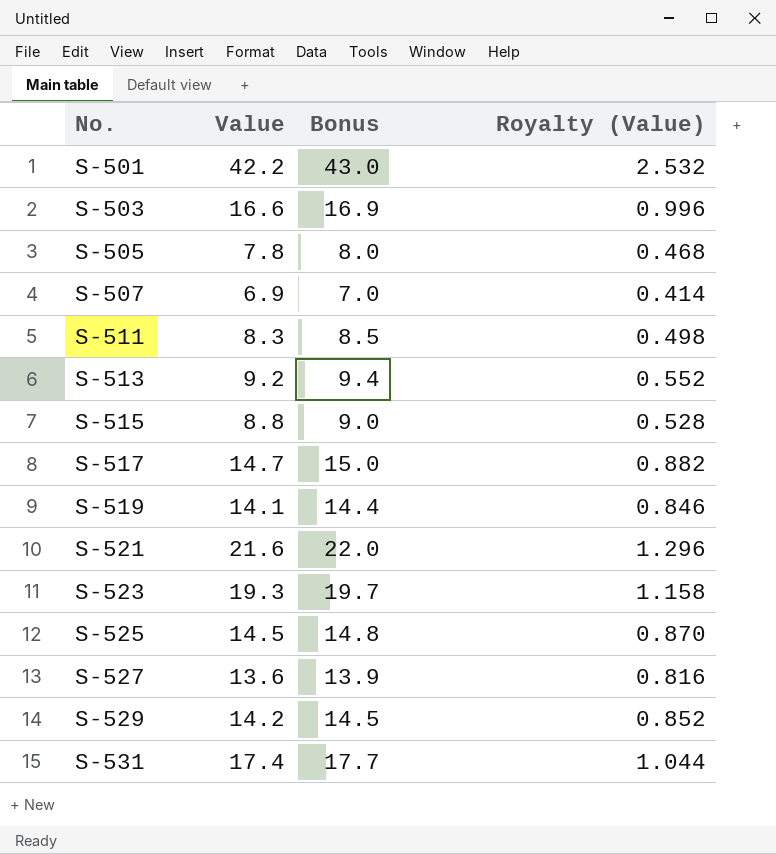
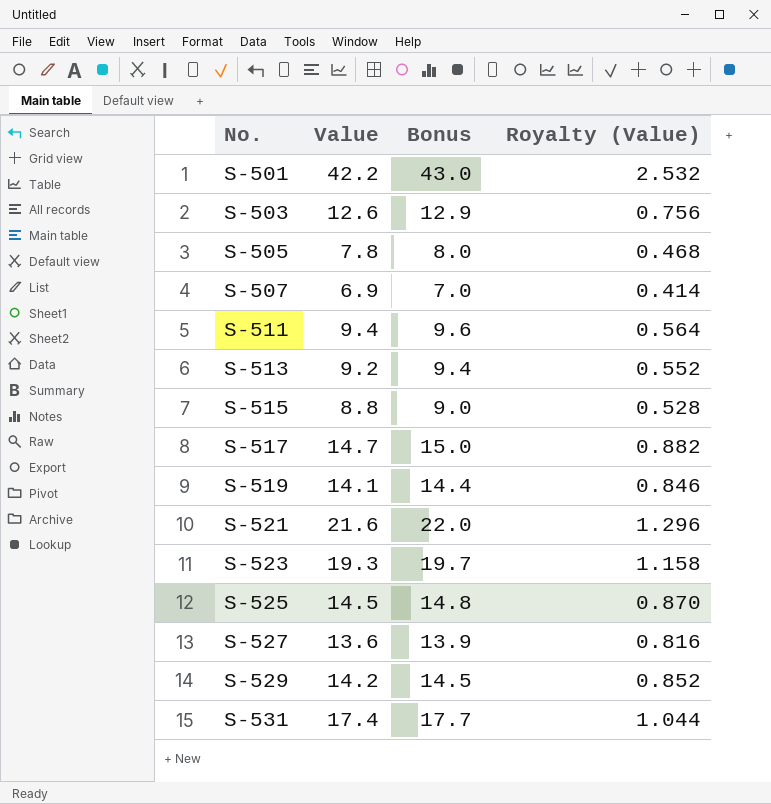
S-503 | Value: 16.6 -> 12.6
S-503 | Bonus: 16.9 -> 12.9
S-503 | Royalty (Value): 0.996 -> 0.756
S-511 | Value: 8.3 -> 9.4
S-511 | Bonus: 8.5 -> 9.6
S-511 | Royalty (Value): 0.498 -> 0.564

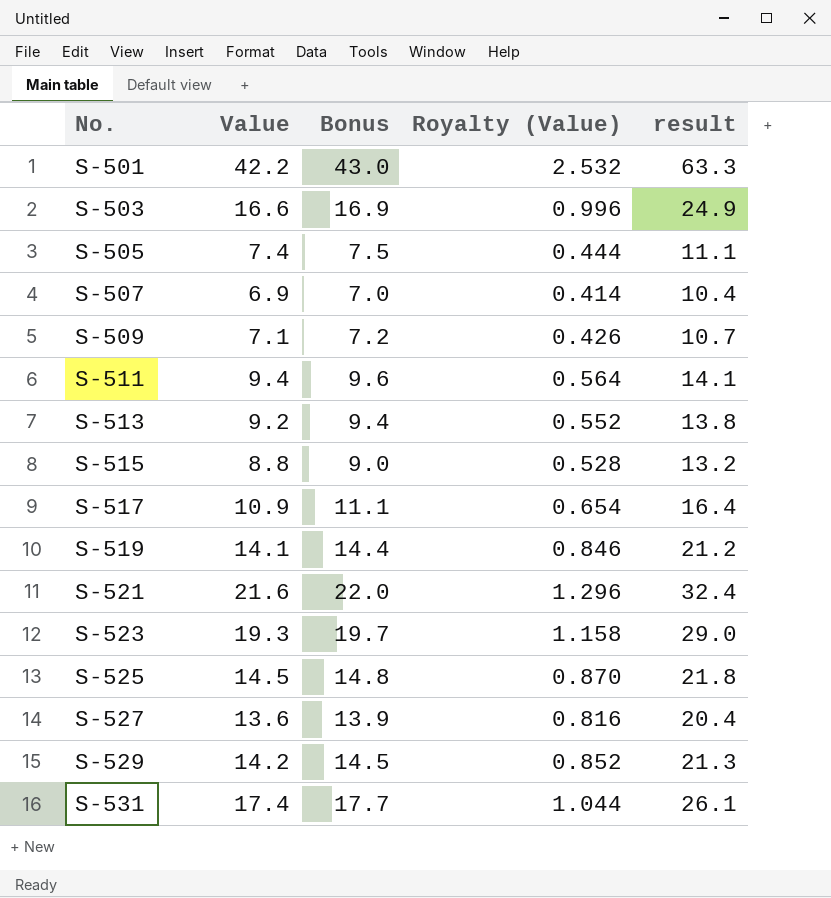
column result | formula: none -> [Value] * 1.5
S-503 | Value: 12.6 -> 16.6
S-503 | Bonus: 12.9 -> 16.9
S-503 | Royalty (Value): 0.756 -> 0.996
S-505 | Value: 7.8 -> 7.4
S-505 | Bonus: 8.0 -> 7.5
S-505 | Royalty (Value): 0.468 -> 0.444
row S-509: none -> 7.1 | 7.2 | 0.426 | 10.7
S-517 | Value: 14.7 -> 10.9
S-517 | Bonus: 15.0 -> 11.1
S-517 | Royalty (Value): 0.882 -> 0.654

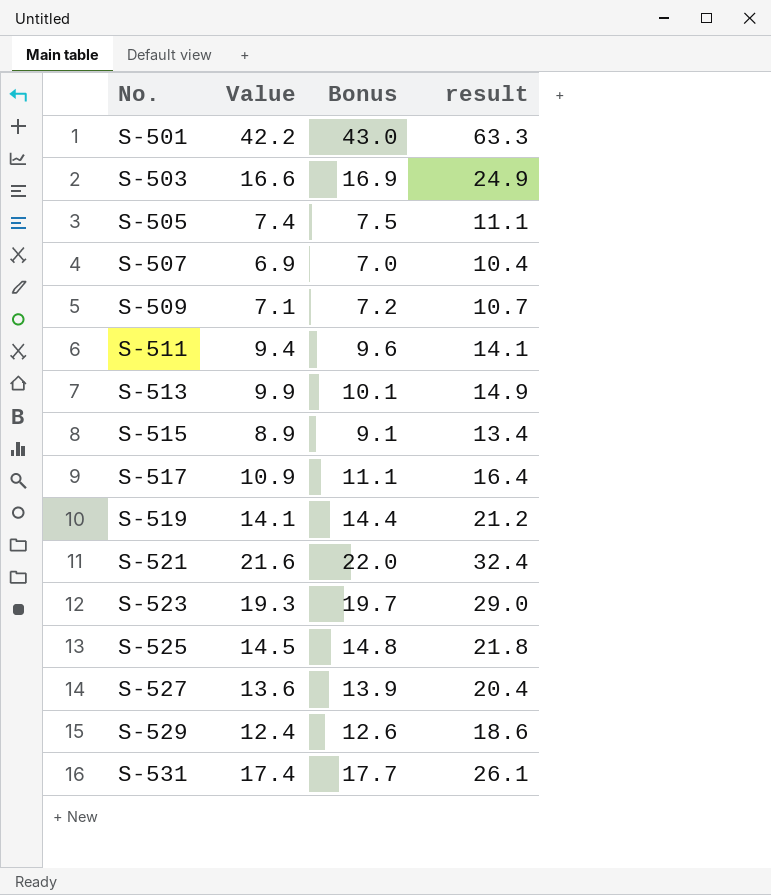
column Royalty (Value) | formula: [Value] * 0.06 -> none
S-513 | Value: 9.2 -> 9.9
S-513 | Bonus: 9.4 -> 10.1
S-513 | result: 13.8 -> 14.9
S-515 | Value: 8.8 -> 8.9
S-515 | Bonus: 9.0 -> 9.1
S-515 | result: 13.2 -> 13.4
S-529 | Value: 14.2 -> 12.4
S-529 | Bonus: 14.5 -> 12.6
S-529 | result: 21.3 -> 18.6

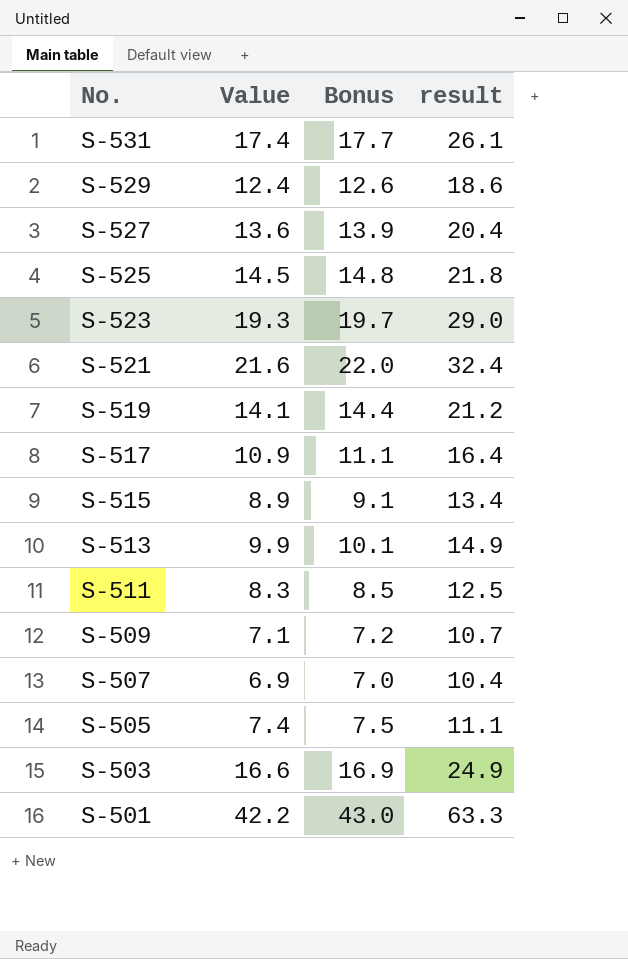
row order: No. ascending -> No. descending
S-511 | Value: 9.4 -> 8.3
S-511 | Bonus: 9.6 -> 8.5
S-511 | result: 14.1 -> 12.5

